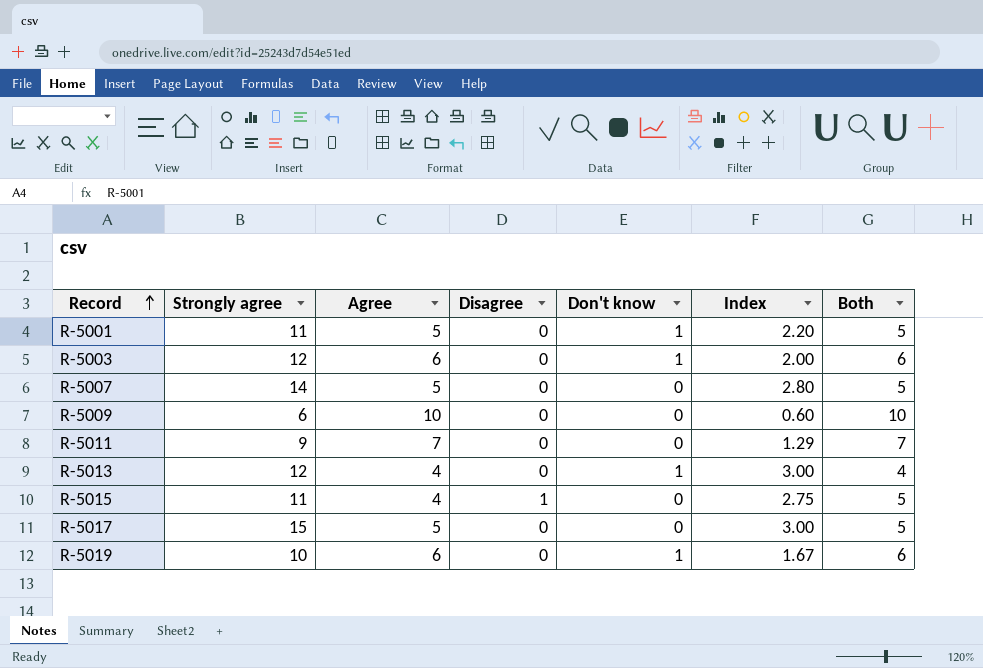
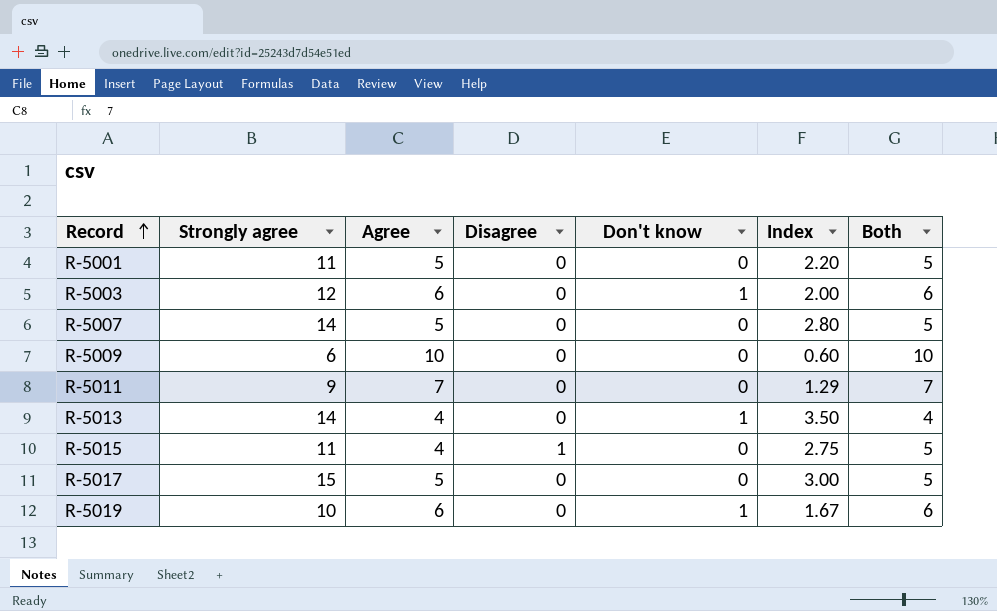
R-5001 | Don't know: 1 -> 0
R-5013 | Strongly agree: 12 -> 14
R-5013 | Index: 3.00 -> 3.50

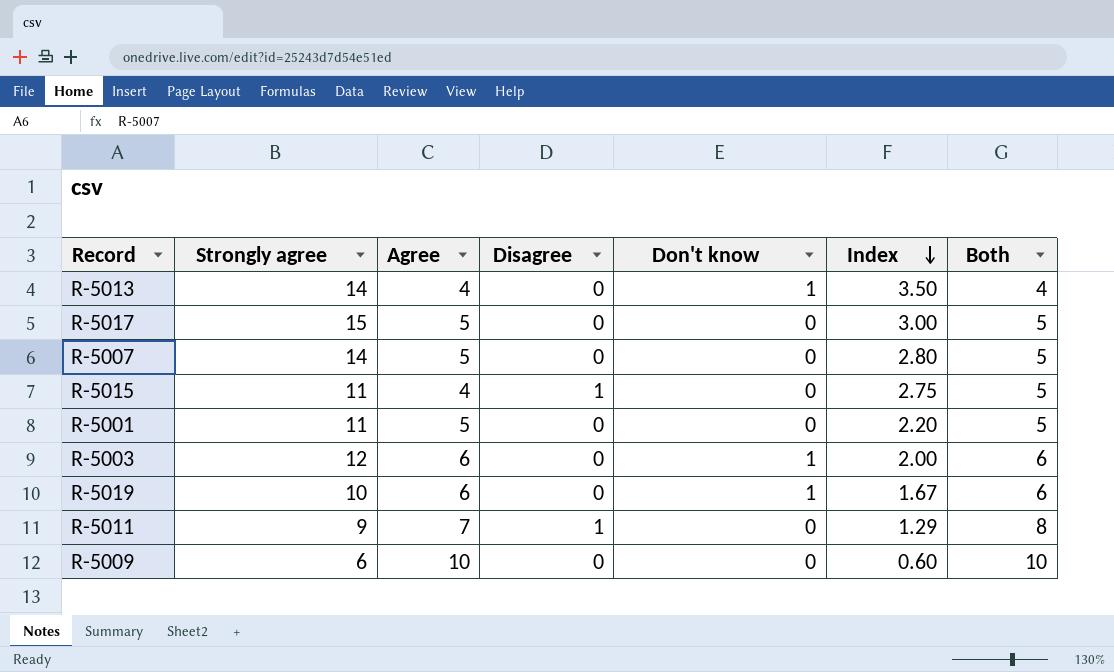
row order: Record ascending -> Index descending
R-5011 | Disagree: 0 -> 1
R-5011 | Both: 7 -> 8

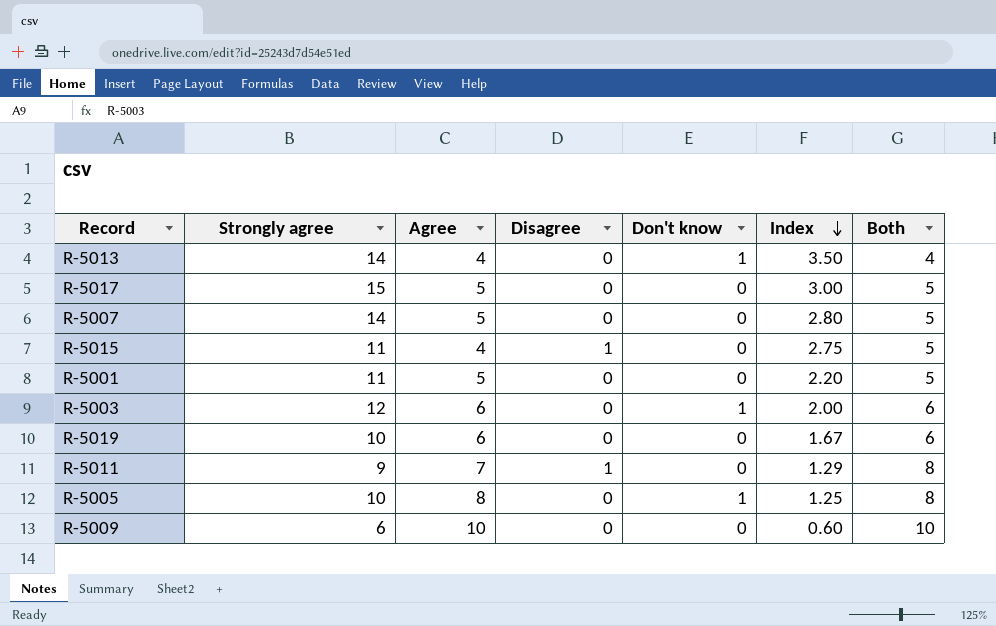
R-5019 | Don't know: 1 -> 0
row R-5005: none -> 10 | 8 | 0 | 1 | 1.25 | 8

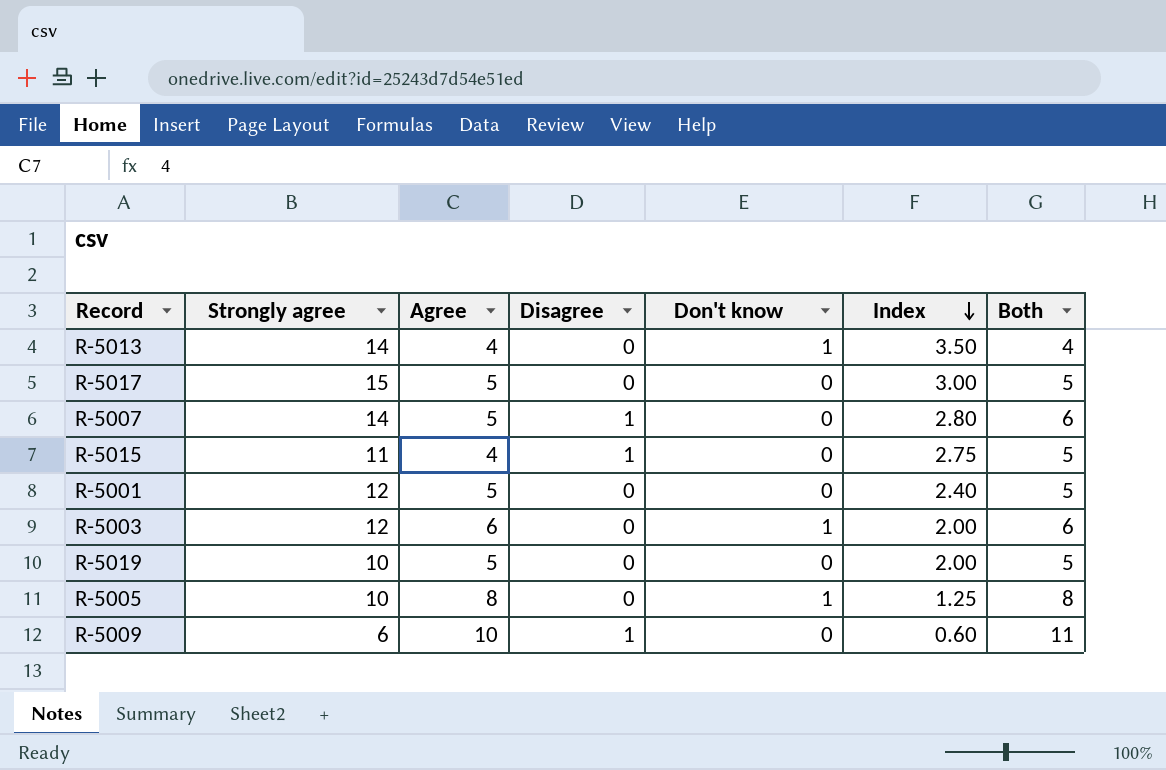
row R-5011: 9 | 7 | 1 | 0 | 1.29 | 8 -> none
R-5007 | Disagree: 0 -> 1
R-5007 | Both: 5 -> 6
R-5001 | Strongly agree: 11 -> 12
R-5001 | Index: 2.20 -> 2.40
R-5019 | Agree: 6 -> 5
R-5019 | Index: 1.67 -> 2.00
R-5019 | Both: 6 -> 5
R-5009 | Disagree: 0 -> 1
R-5009 | Both: 10 -> 11

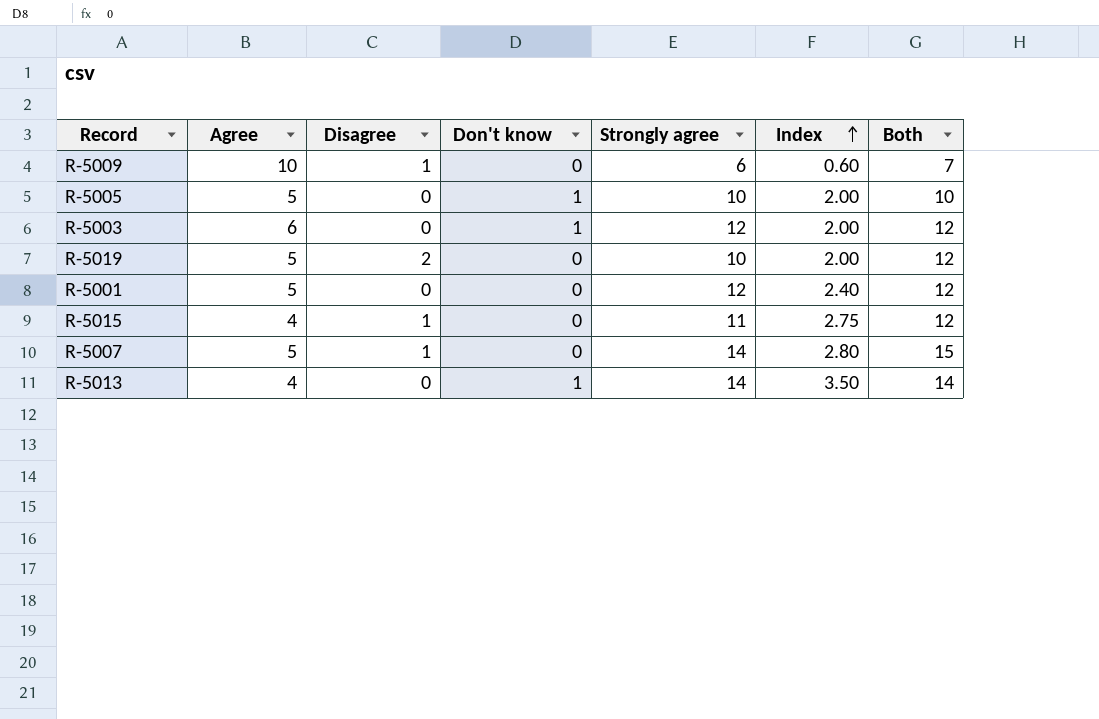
row order: Index descending -> Index ascending
column Strongly agree | position: 2 -> 5
column Both | formula: [Agree] + [Disagree] -> [Disagree] + [Strongly agree]
row R-5017: 15 | 5 | 0 | 0 | 3.00 | 5 -> none
R-5005 | Agree: 8 -> 5
R-5005 | Index: 1.25 -> 2.00
R-5019 | Disagree: 0 -> 2

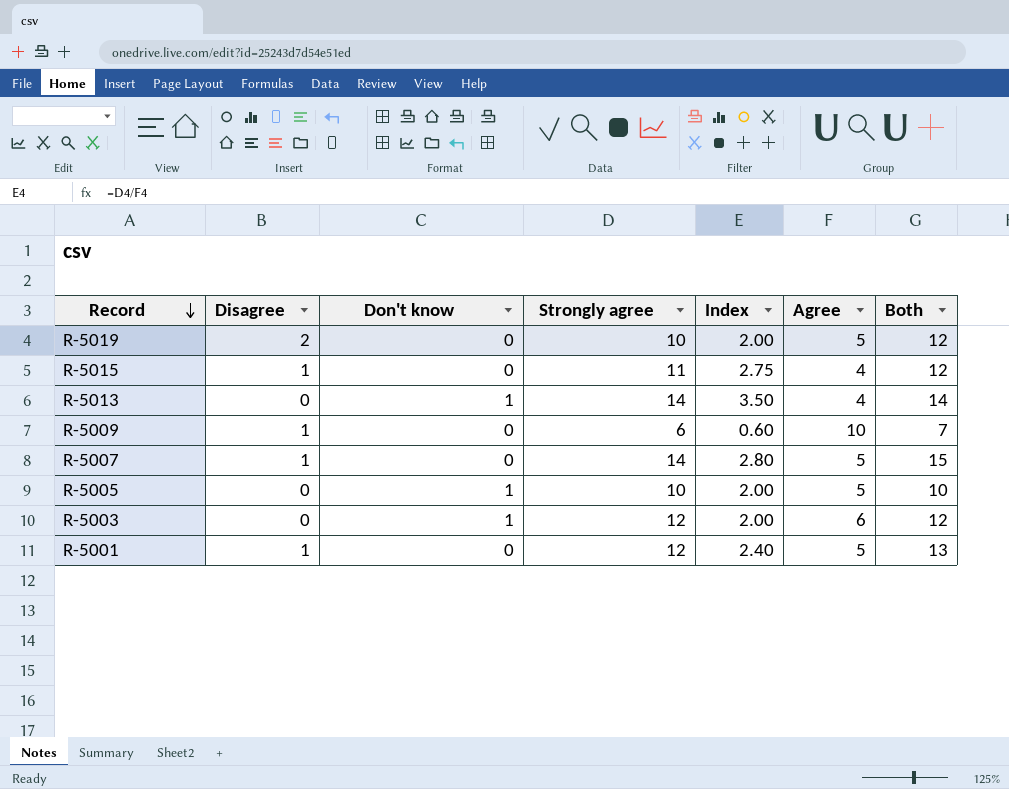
row order: Index ascending -> Record descending
column Agree | position: 2 -> 6
R-5001 | Disagree: 0 -> 1
R-5001 | Both: 12 -> 13

